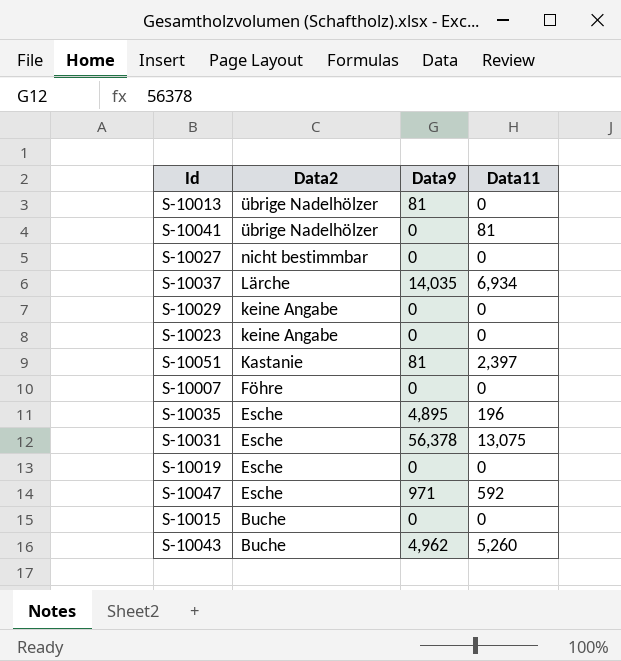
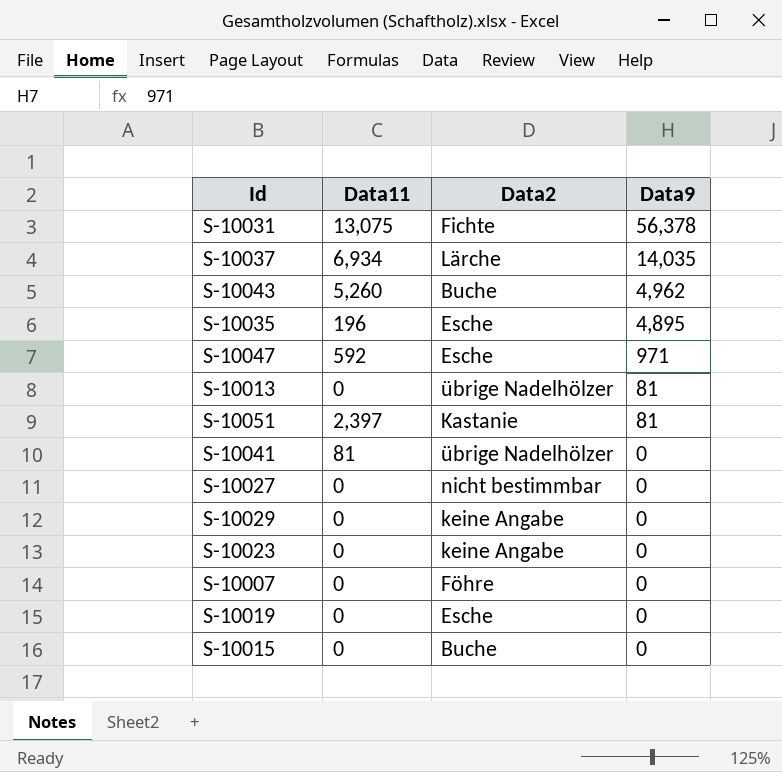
row order: Data2 descending -> Data9 descending
column Data11 | position: 4 -> 2
S-10031 | Data2: Esche -> Fichte

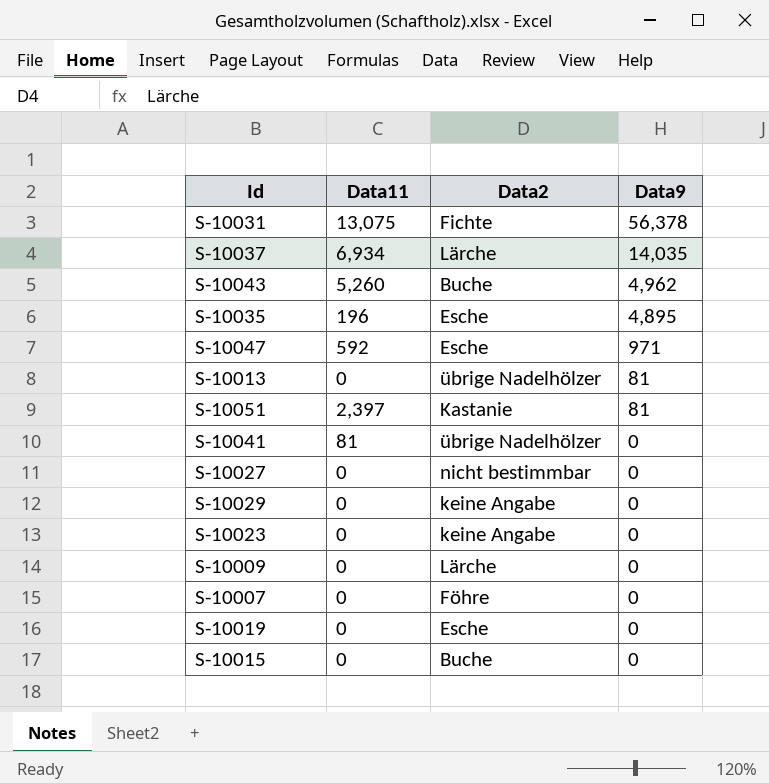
row S-10009: none -> 0 | Lärche | 0

